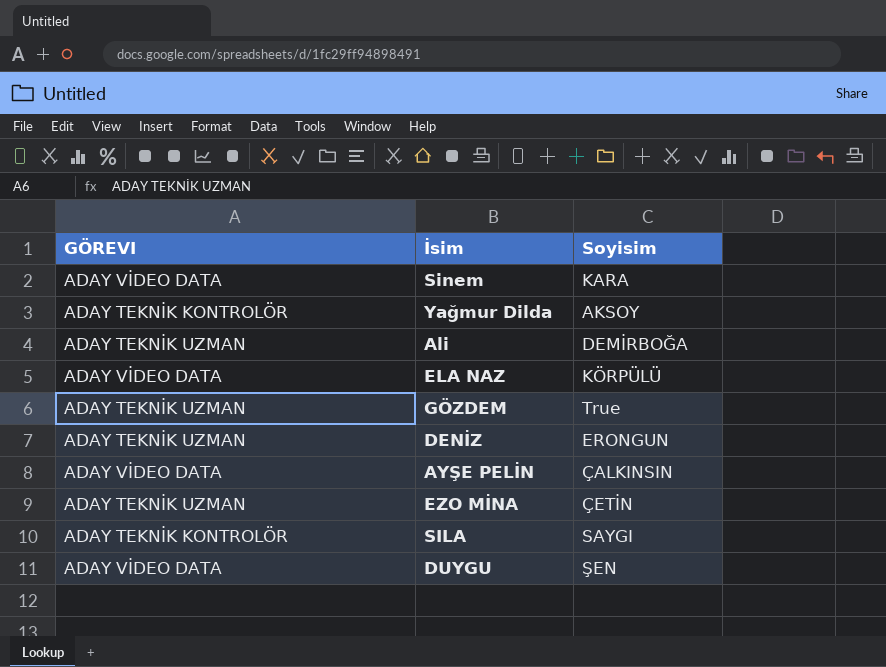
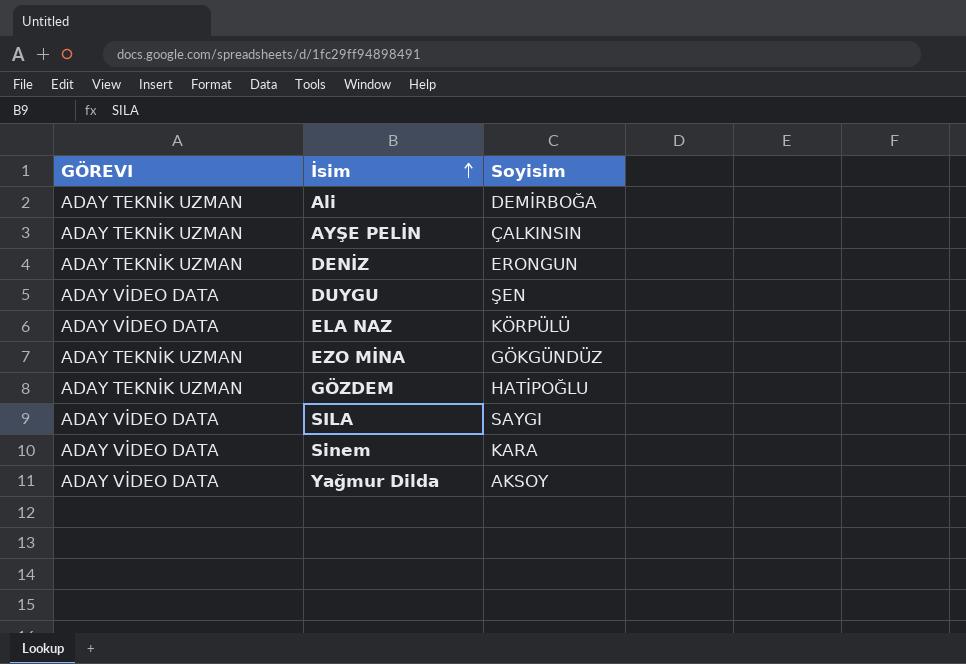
row order: none -> İsim ascending
AYŞE PELİN | GÖREVI: ADAY VİDEO DATA -> ADAY TEKNİK UZMAN
EZO MİNA | Soyisim: ÇETİN -> GÖKGÜNDÜZ
GÖZDEM | Soyisim: True -> HATİPOĞLU
SILA | GÖREVI: ADAY TEKNİK KONTROLÖR -> ADAY VİDEO DATA
Yağmur Dilda | GÖREVI: ADAY TEKNİK KONTROLÖR -> ADAY VİDEO DATA

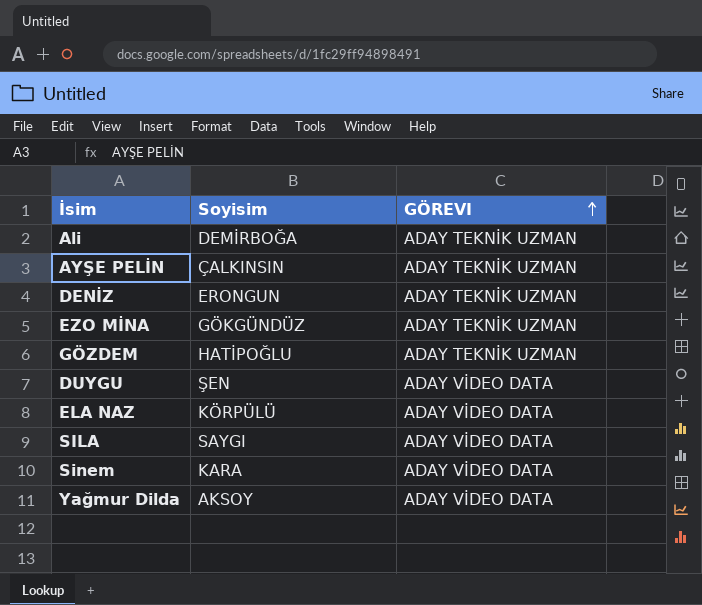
row order: İsim ascending -> GÖREVI ascending
column GÖREVI | position: 1 -> 3

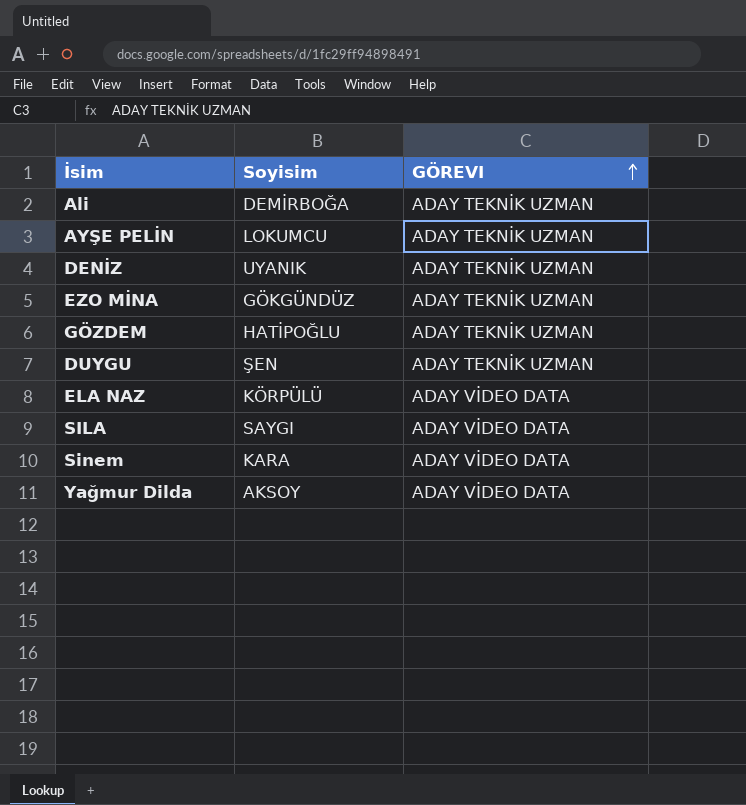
AYŞE PELİN | Soyisim: ÇALKINSIN -> LOKUMCU
DENİZ | Soyisim: ERONGUN -> UYANIK
DUYGU | GÖREVI: ADAY VİDEO DATA -> ADAY TEKNİK UZMAN

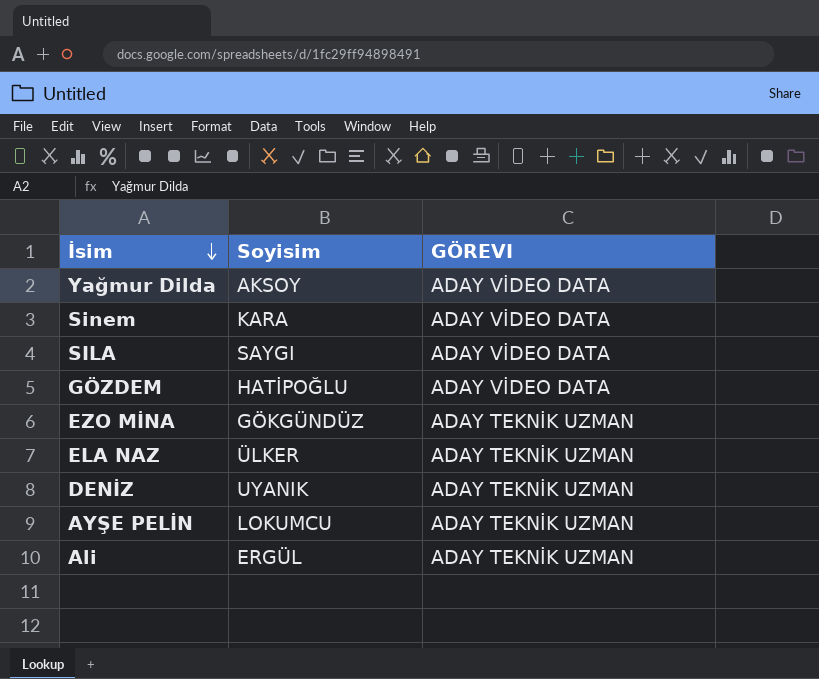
row order: GÖREVI ascending -> İsim descending
row DUYGU: ŞEN | ADAY TEKNİK UZMAN -> none
GÖZDEM | GÖREVI: ADAY TEKNİK UZMAN -> ADAY VİDEO DATA
ELA NAZ | Soyisim: KÖRPÜLÜ -> ÜLKER
ELA NAZ | GÖREVI: ADAY VİDEO DATA -> ADAY TEKNİK UZMAN
Ali | Soyisim: DEMİRBOĞA -> ERGÜL

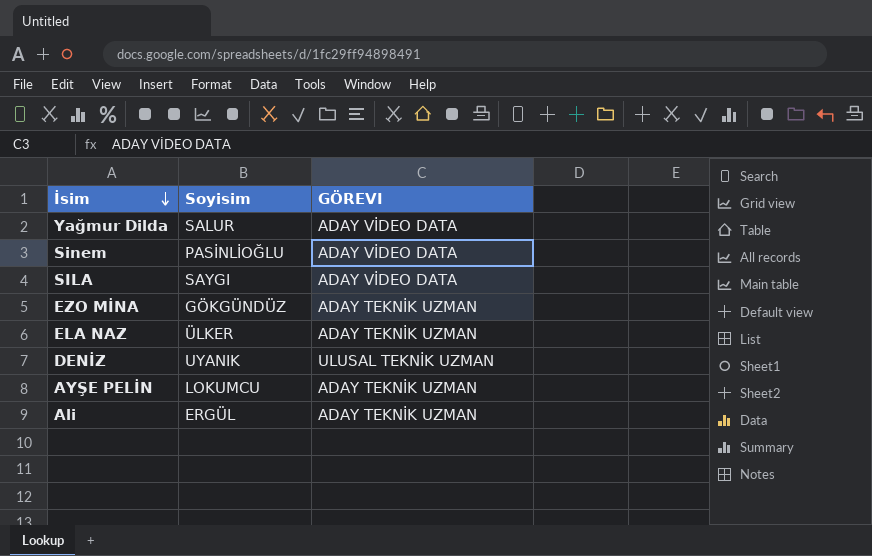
row GÖZDEM: HATİPOĞLU | ADAY VİDEO DATA -> none
Yağmur Dilda | Soyisim: AKSOY -> SALUR
Sinem | Soyisim: KARA -> PASİNLİOĞLU
DENİZ | GÖREVI: ADAY TEKNİK UZMAN -> ULUSAL TEKNİK UZMAN

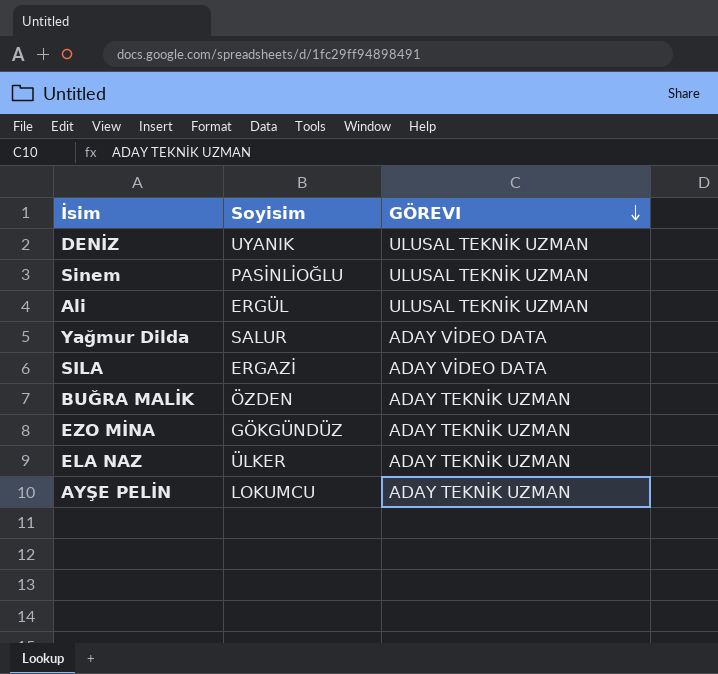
row order: İsim descending -> GÖREVI descending
Sinem | GÖREVI: ADAY VİDEO DATA -> ULUSAL TEKNİK UZMAN
Ali | GÖREVI: ADAY TEKNİK UZMAN -> ULUSAL TEKNİK UZMAN
SILA | Soyisim: SAYGI -> ERGAZİ
row BUĞRA MALİK: none -> ÖZDEN | ADAY TEKNİK UZMAN

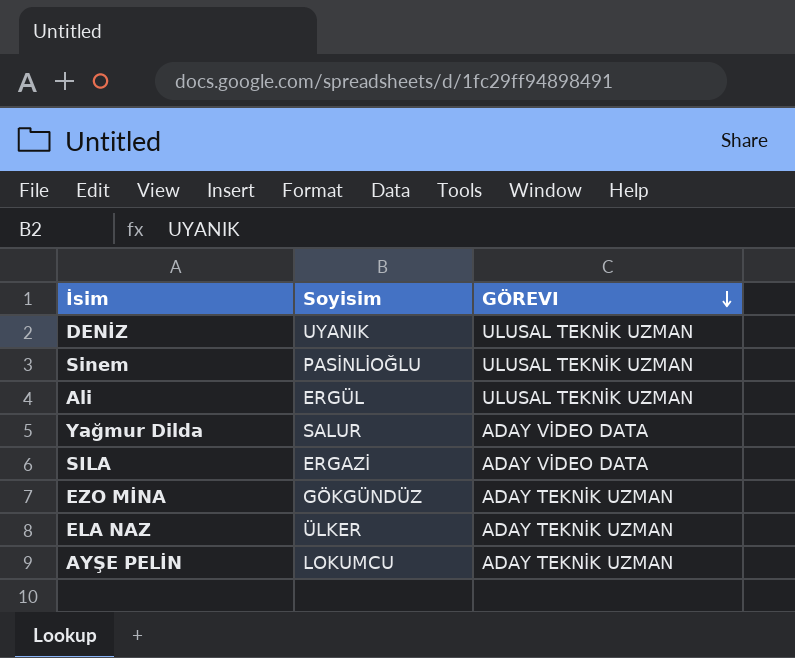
row BUĞRA MALİK: ÖZDEN | ADAY TEKNİK UZMAN -> none

